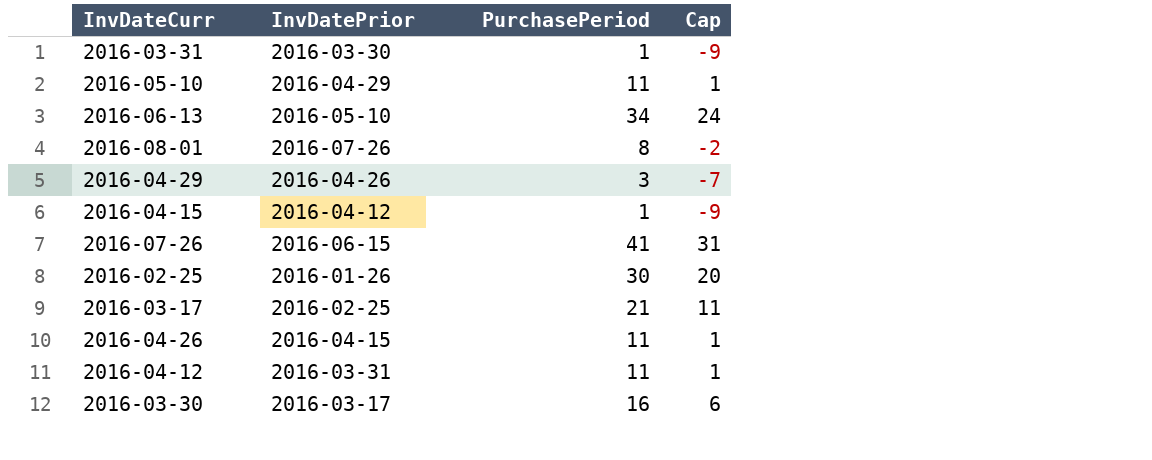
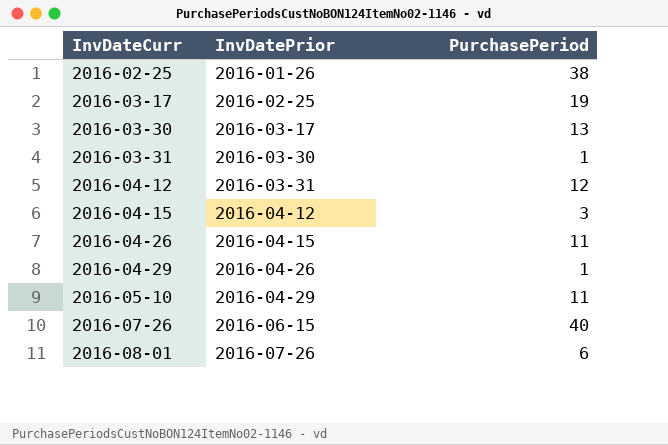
row order: none -> InvDateCurr ascending
column Cap | formula: [PurchasePeriod] - 10 -> none
row 2016-06-13: 2016-05-10 | 34 | 24 -> none
2016-02-25 | PurchasePeriod: 30 -> 38
2016-03-17 | PurchasePeriod: 21 -> 19
2016-03-30 | PurchasePeriod: 16 -> 13
2016-04-12 | PurchasePeriod: 11 -> 12
2016-04-15 | PurchasePeriod: 1 -> 3
2016-04-29 | PurchasePeriod: 3 -> 1
2016-07-26 | PurchasePeriod: 41 -> 40
2016-08-01 | PurchasePeriod: 8 -> 6

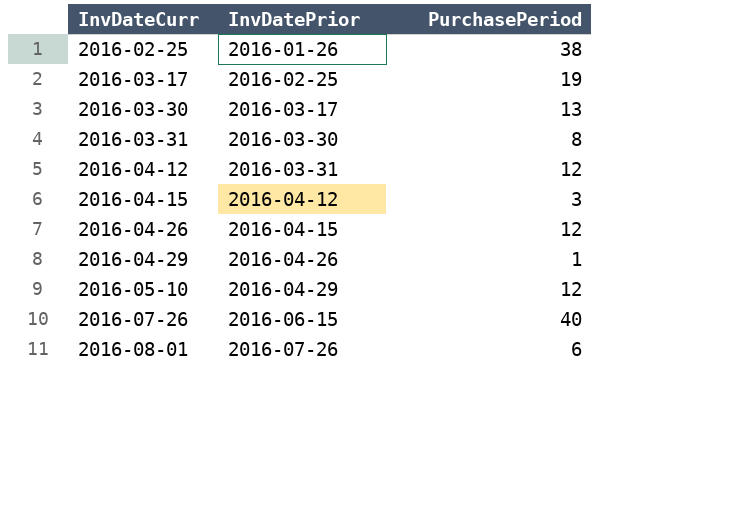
2016-03-31 | PurchasePeriod: 1 -> 8
2016-04-26 | PurchasePeriod: 11 -> 12
2016-05-10 | PurchasePeriod: 11 -> 12

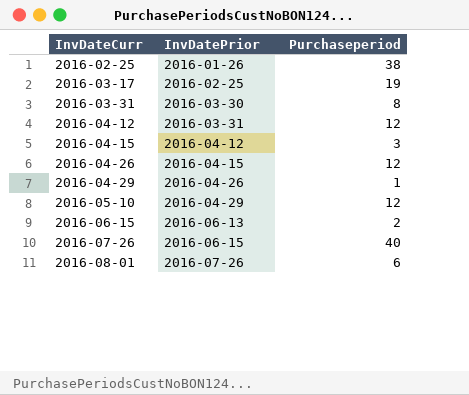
column name: PurchasePeriod -> Purchaseperiod
row 2016-03-30: 2016-03-17 | 13 -> none
row 2016-06-15: none -> 2016-06-13 | 2

